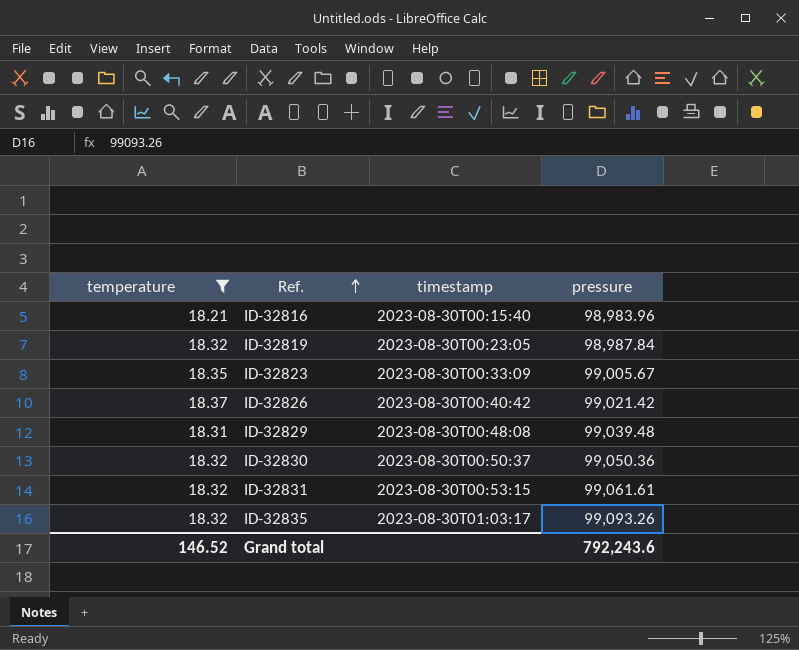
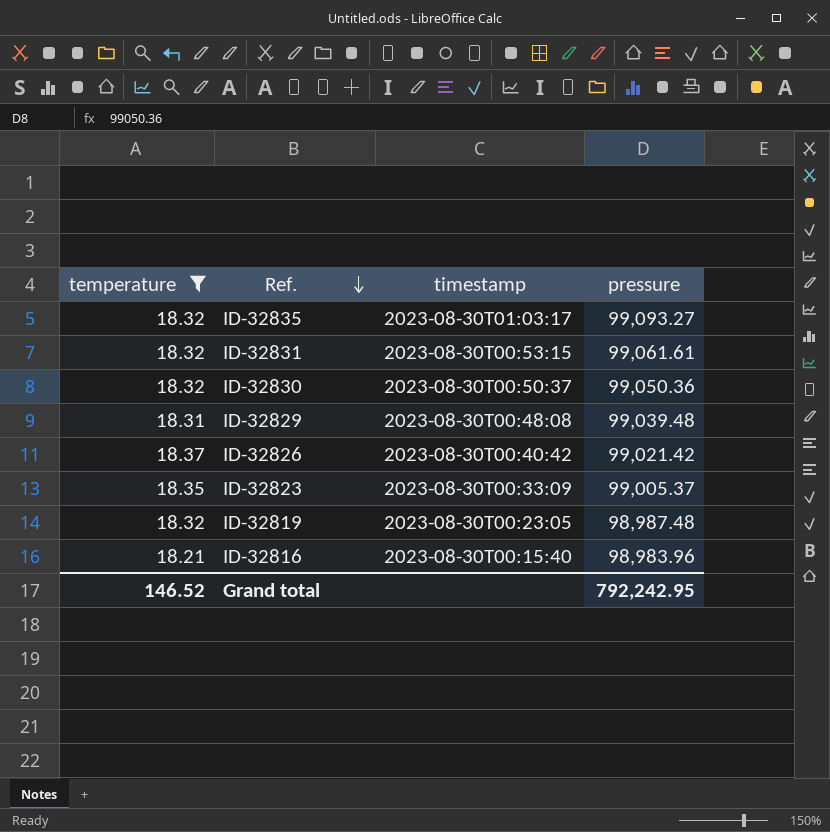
row order: Ref. ascending -> Ref. descending
ID-32835 | pressure: 99,093.26 -> 99,093.27
ID-32823 | pressure: 99,005.67 -> 99,005.37
ID-32819 | pressure: 98,987.84 -> 98,987.48
Grand total | pressure: 792,243.6 -> 792,242.95

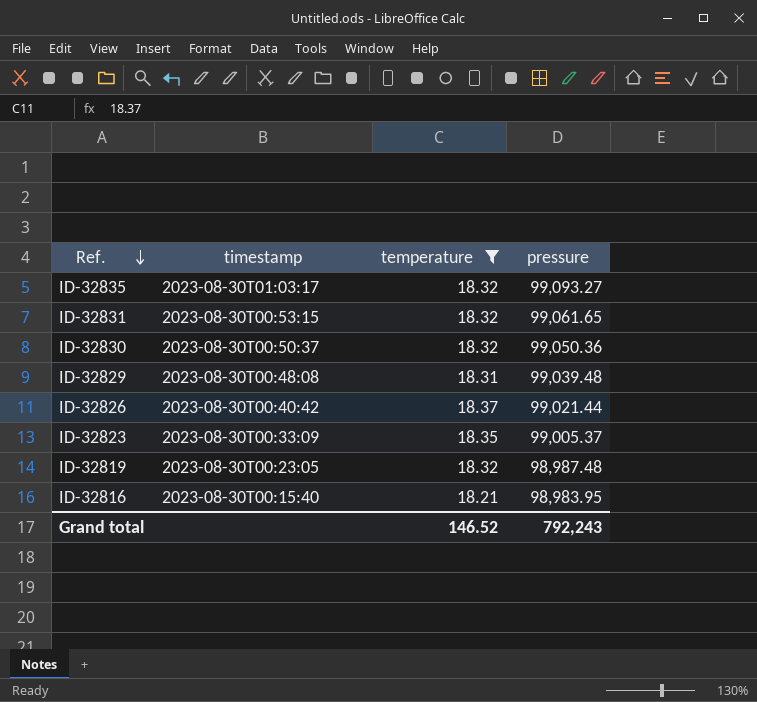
column temperature | position: 1 -> 3
ID-32831 | pressure: 99,061.61 -> 99,061.65
ID-32826 | pressure: 99,021.42 -> 99,021.44
ID-32816 | pressure: 98,983.96 -> 98,983.95
Grand total | pressure: 792,242.95 -> 792,243

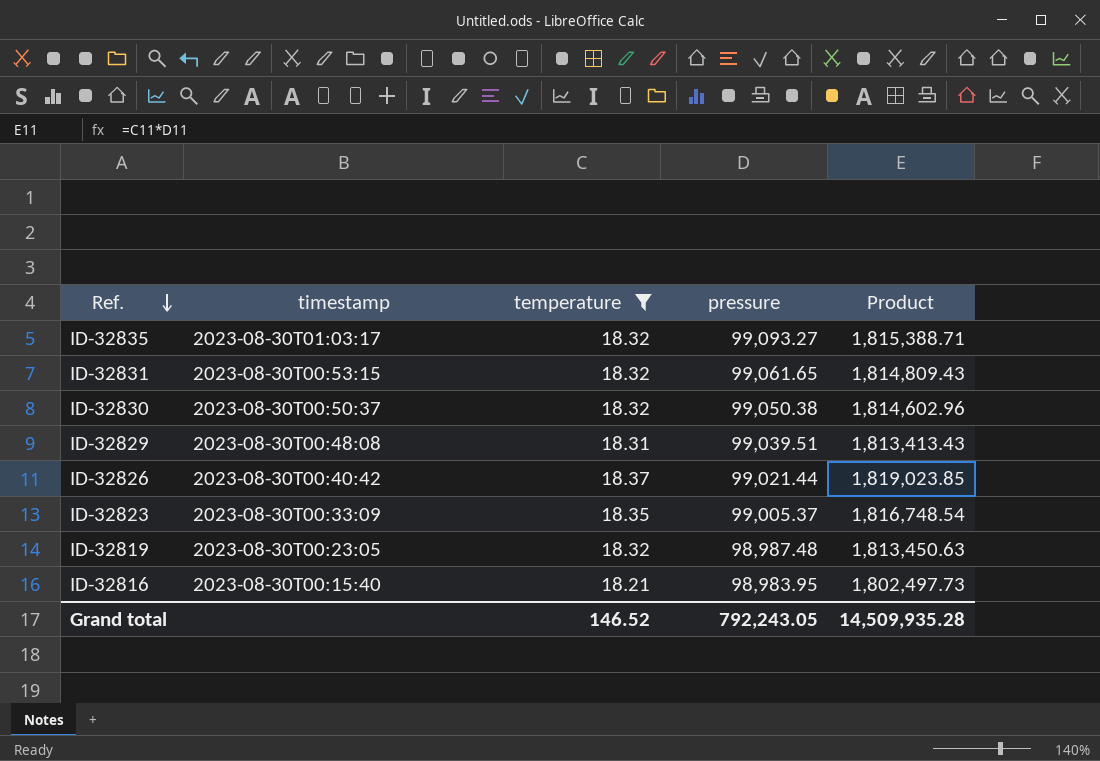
column Product | formula: none -> [temperature] * [pressure]
ID-32830 | pressure: 99,050.36 -> 99,050.38
ID-32829 | pressure: 99,039.48 -> 99,039.51
Grand total | pressure: 792,243 -> 792,243.05

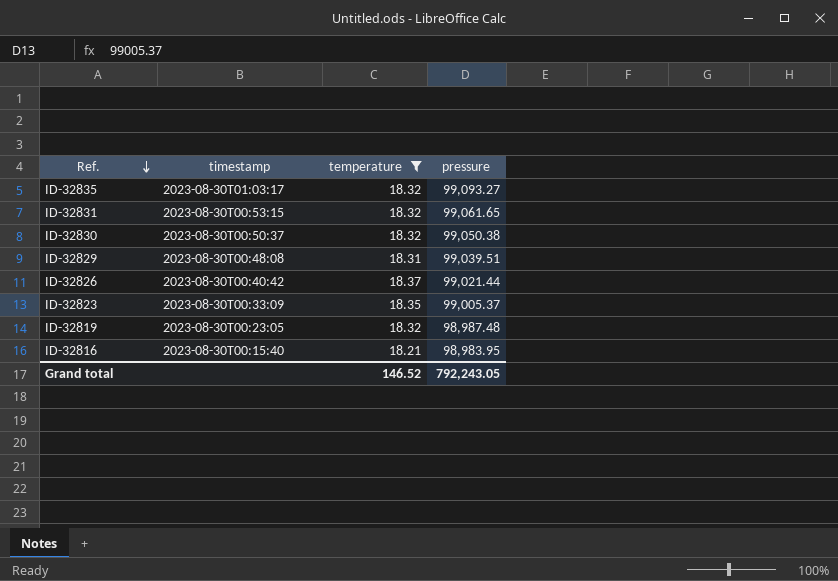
column Product | formula: [temperature] * [pressure] -> none

